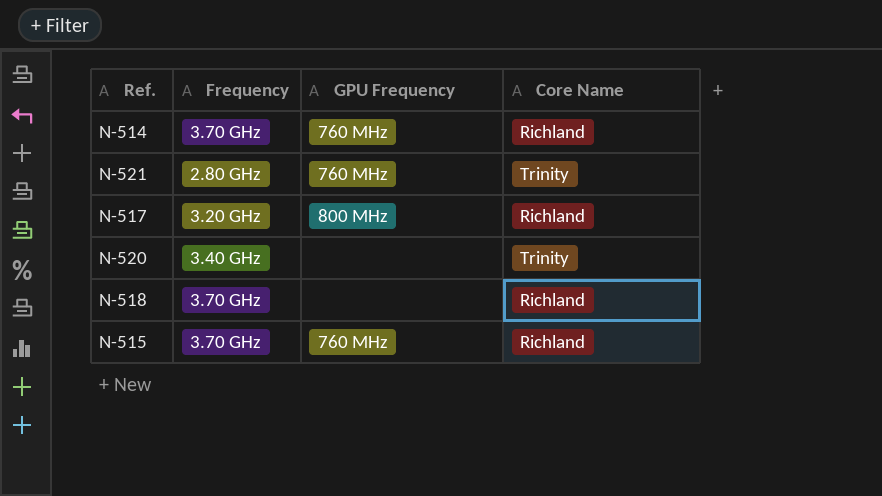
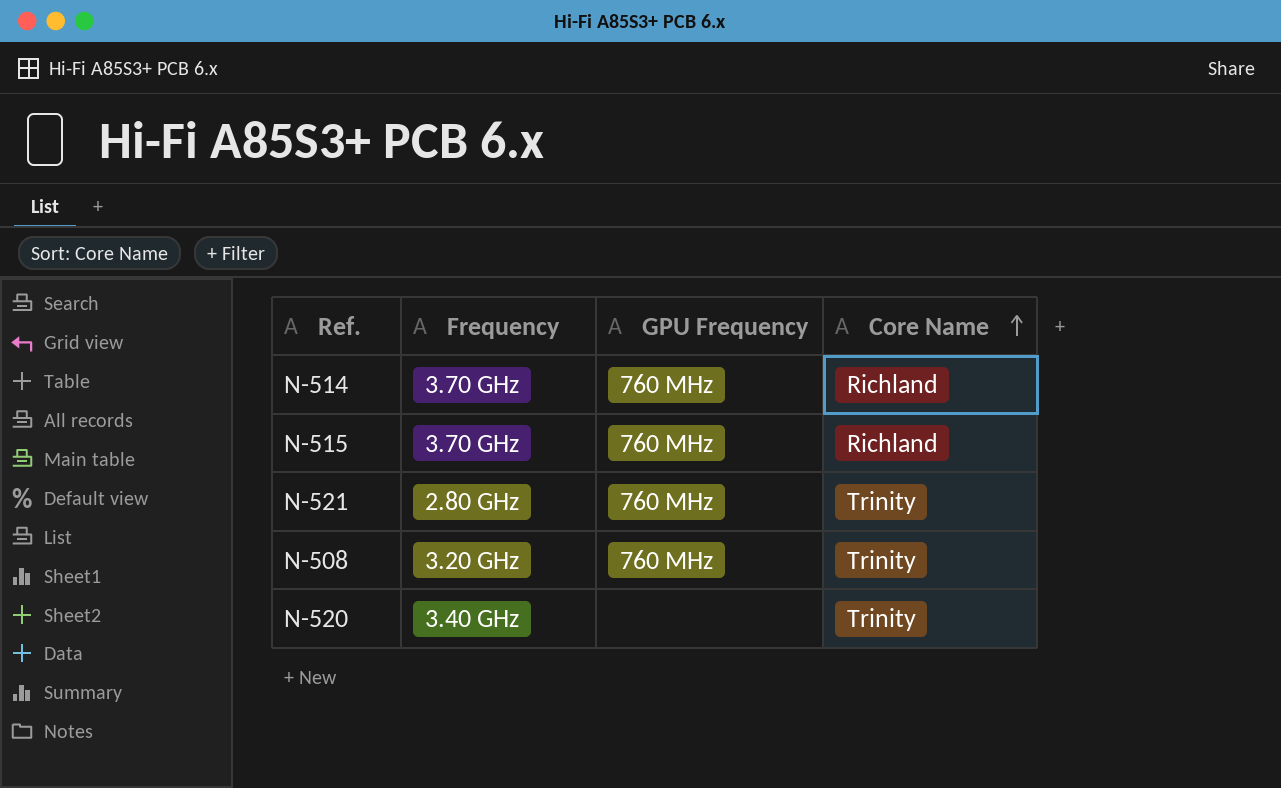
row order: none -> Core Name ascending
row N-517: 3.20 GHz | 800 MHz | Richland -> none
row N-518: 3.70 GHz | none | Richland -> none
row N-508: none -> 3.20 GHz | 760 MHz | Trinity

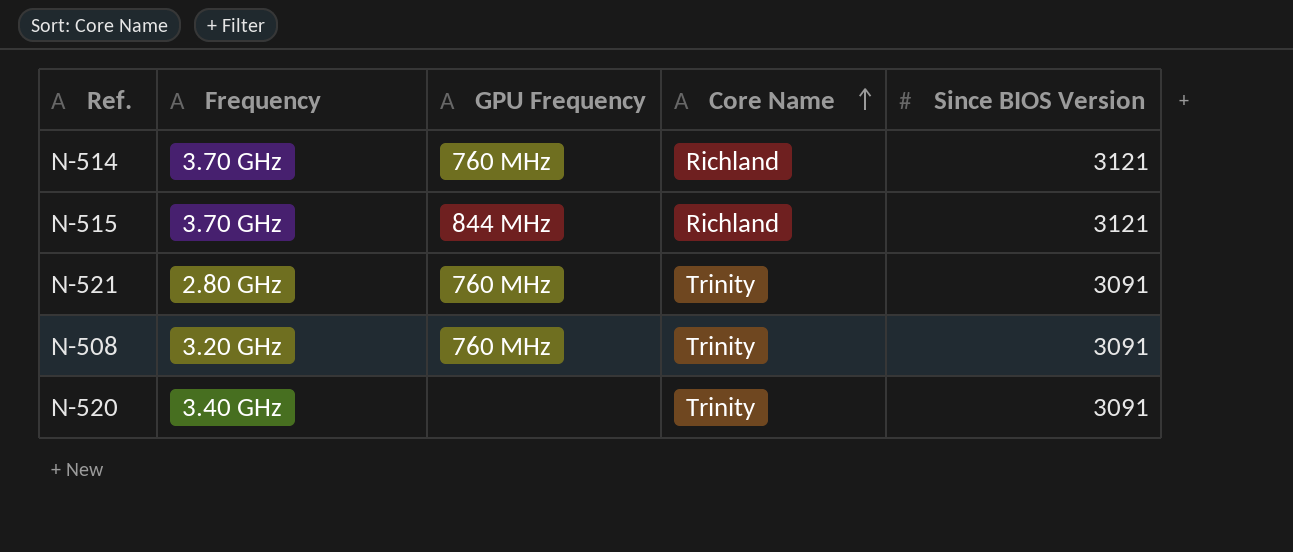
column Since BIOS Version | position: none -> 5
N-515 | GPU Frequency: 760 MHz -> 844 MHz

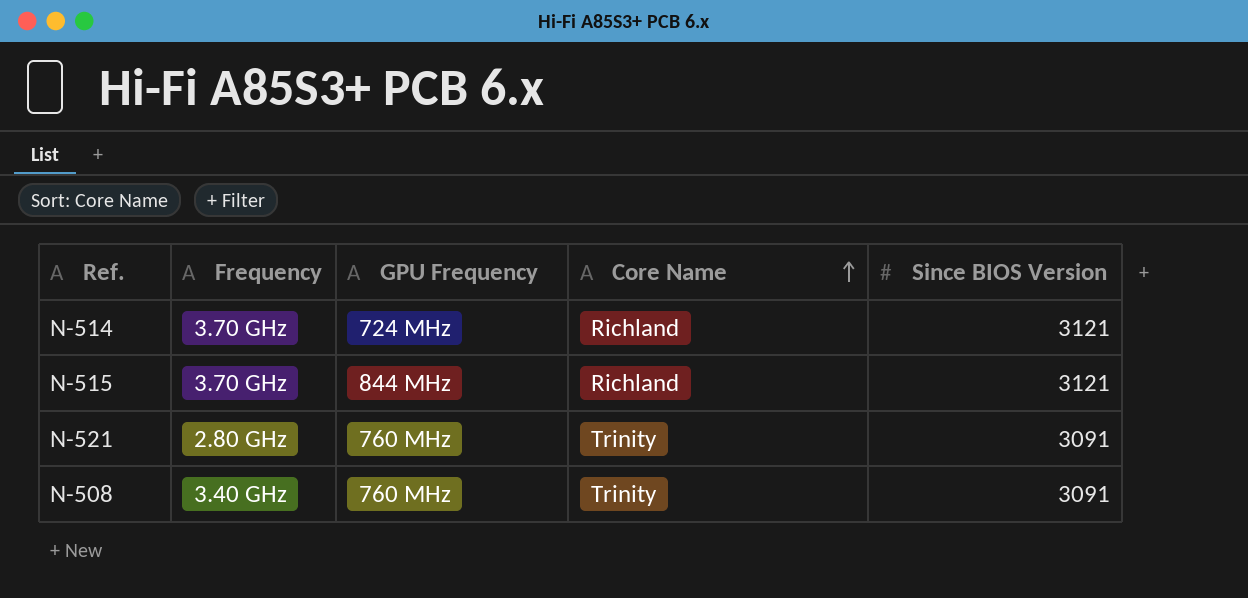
row N-520: 3.40 GHz | none | Trinity | 3091 -> none
N-514 | GPU Frequency: 760 MHz -> 724 MHz
N-508 | Frequency: 3.20 GHz -> 3.40 GHz

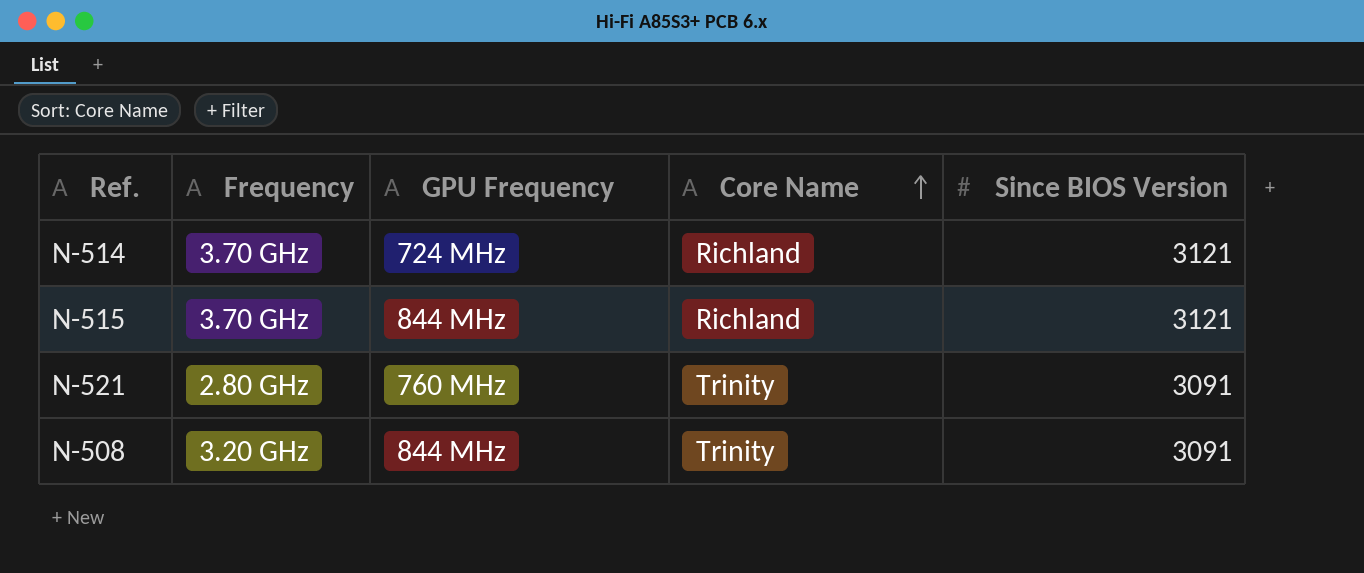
N-508 | Frequency: 3.40 GHz -> 3.20 GHz
N-508 | GPU Frequency: 760 MHz -> 844 MHz

